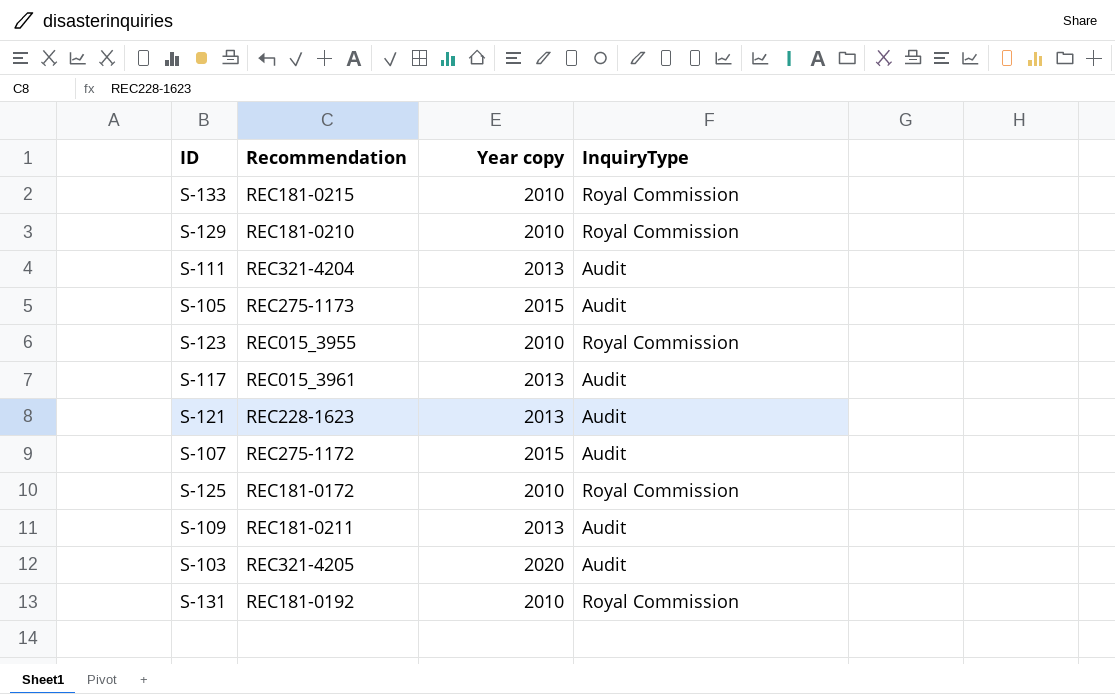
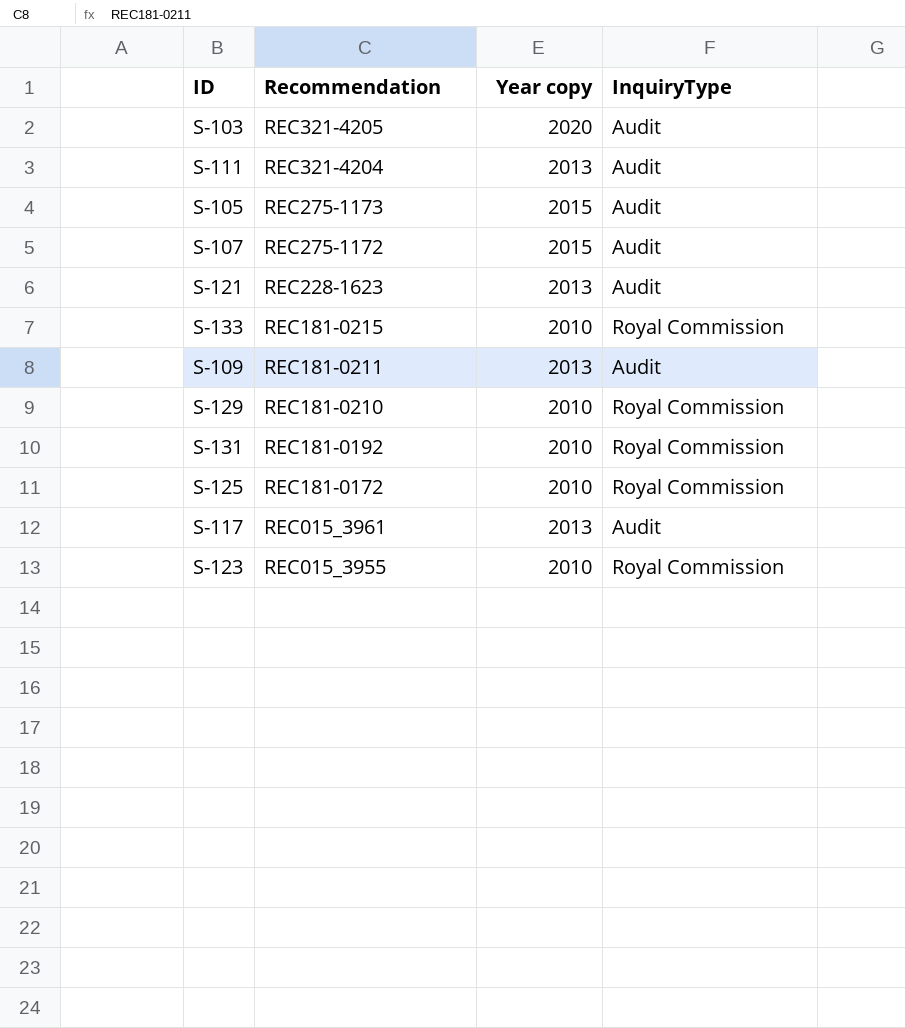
row order: none -> Recommendation descending

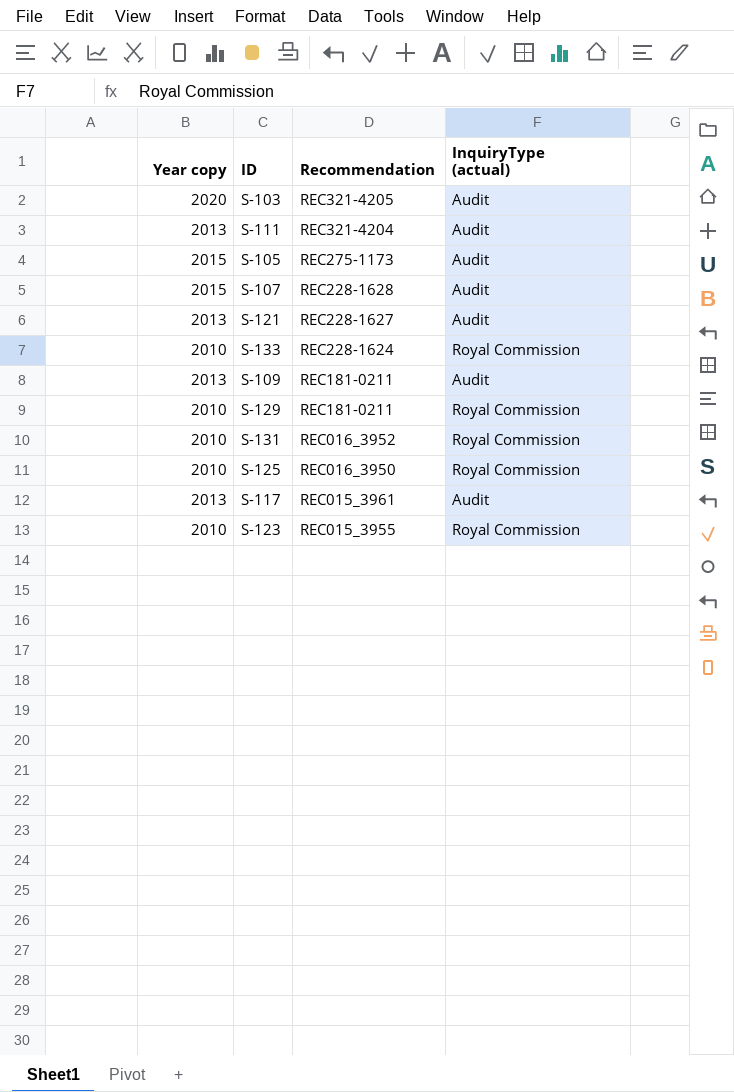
column Year copy | position: 3 -> 1
column name: InquiryType -> InquiryType (actual)
S-107 | Recommendation: REC275-1172 -> REC228-1628
S-121 | Recommendation: REC228-1623 -> REC228-1627
S-133 | Recommendation: REC181-0215 -> REC228-1624
S-129 | Recommendation: REC181-0210 -> REC181-0211
S-131 | Recommendation: REC181-0192 -> REC016_3952
S-125 | Recommendation: REC181-0172 -> REC016_3950

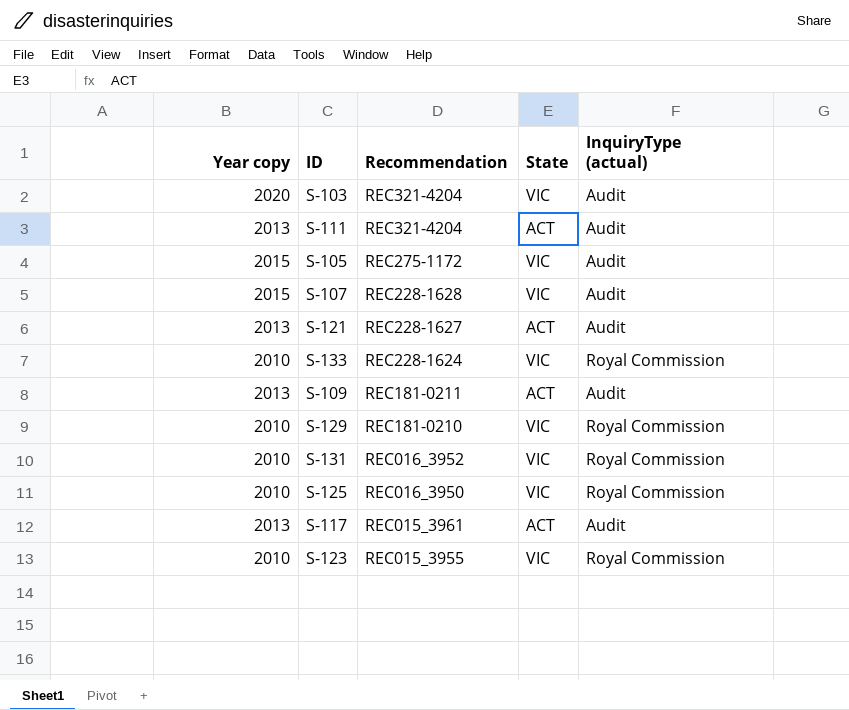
column State | position: none -> 4
S-103 | Recommendation: REC321-4205 -> REC321-4204
S-105 | Recommendation: REC275-1173 -> REC275-1172
S-129 | Recommendation: REC181-0211 -> REC181-0210

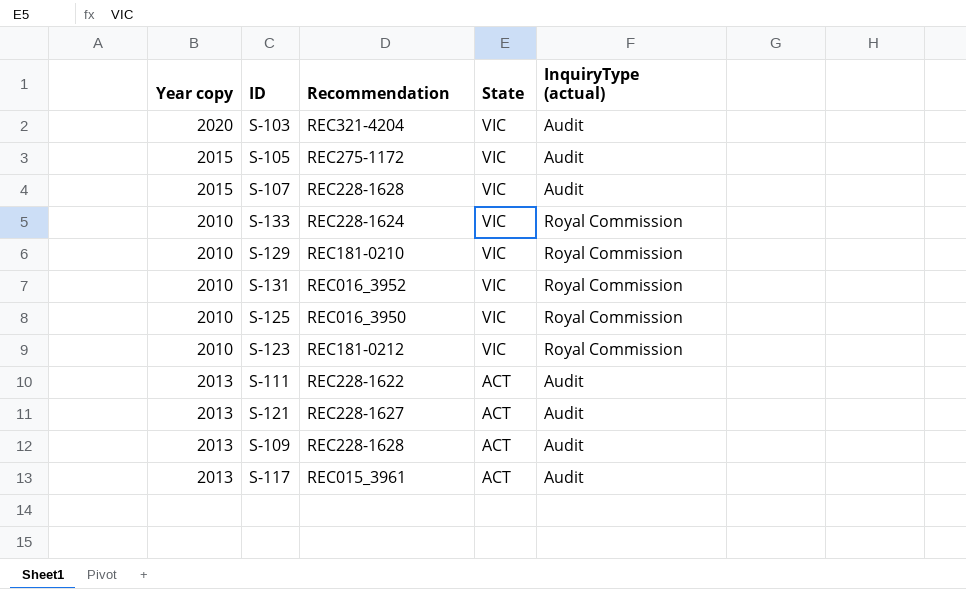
row order: Recommendation descending -> State descending
S-123 | Recommendation: REC015_3955 -> REC181-0212
S-111 | Recommendation: REC321-4204 -> REC228-1622
S-109 | Recommendation: REC181-0211 -> REC228-1628

